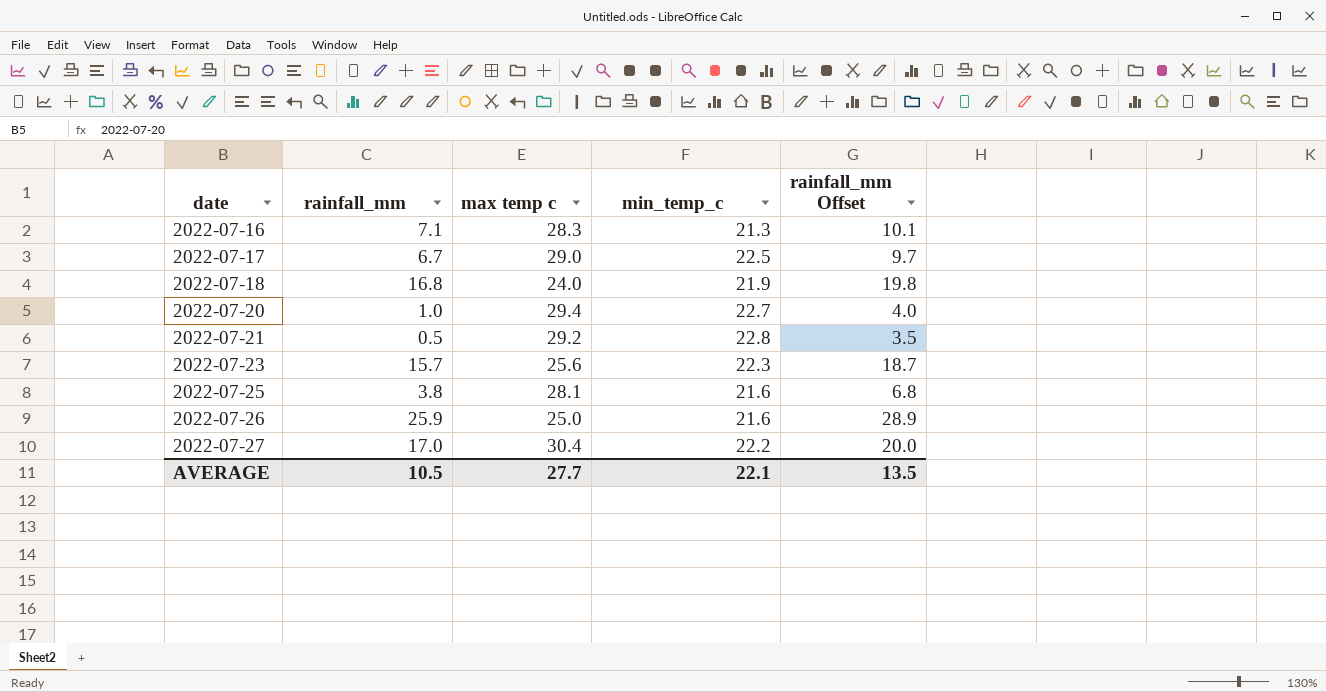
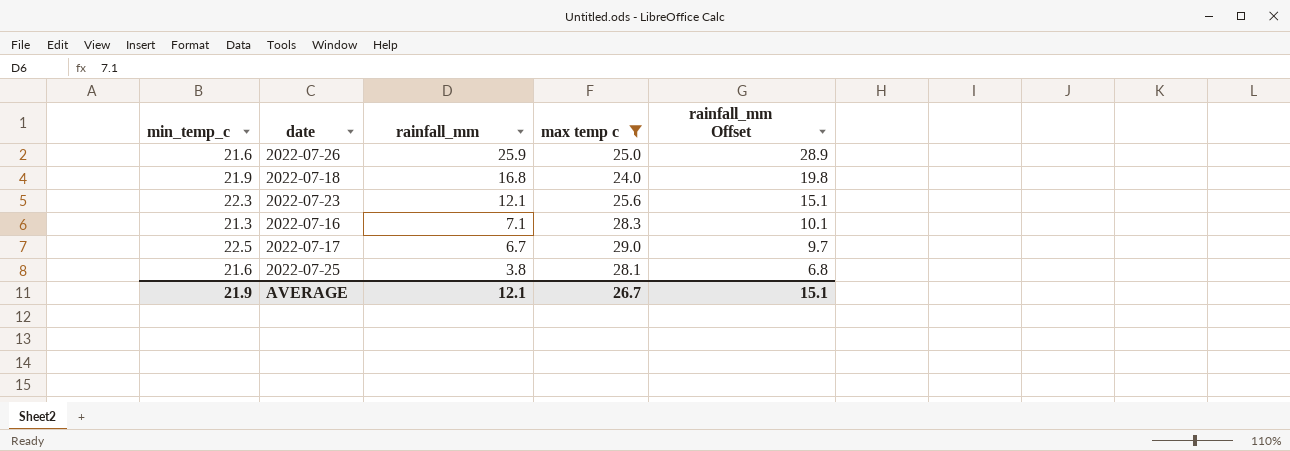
filter: none -> max temp c <= 29.0
row order: date ascending -> rainfall_mm descending
column min_temp_c | position: 4 -> 1
2022-07-23 | rainfall_mm: 15.7 -> 12.1
2022-07-23 | rainfall_mm Offset: 18.7 -> 15.1
AVERAGE | min_temp_c: 22.1 -> 21.9
AVERAGE | rainfall_mm: 10.5 -> 12.1
AVERAGE | max temp c: 27.7 -> 26.7
AVERAGE | rainfall_mm Offset: 13.5 -> 15.1

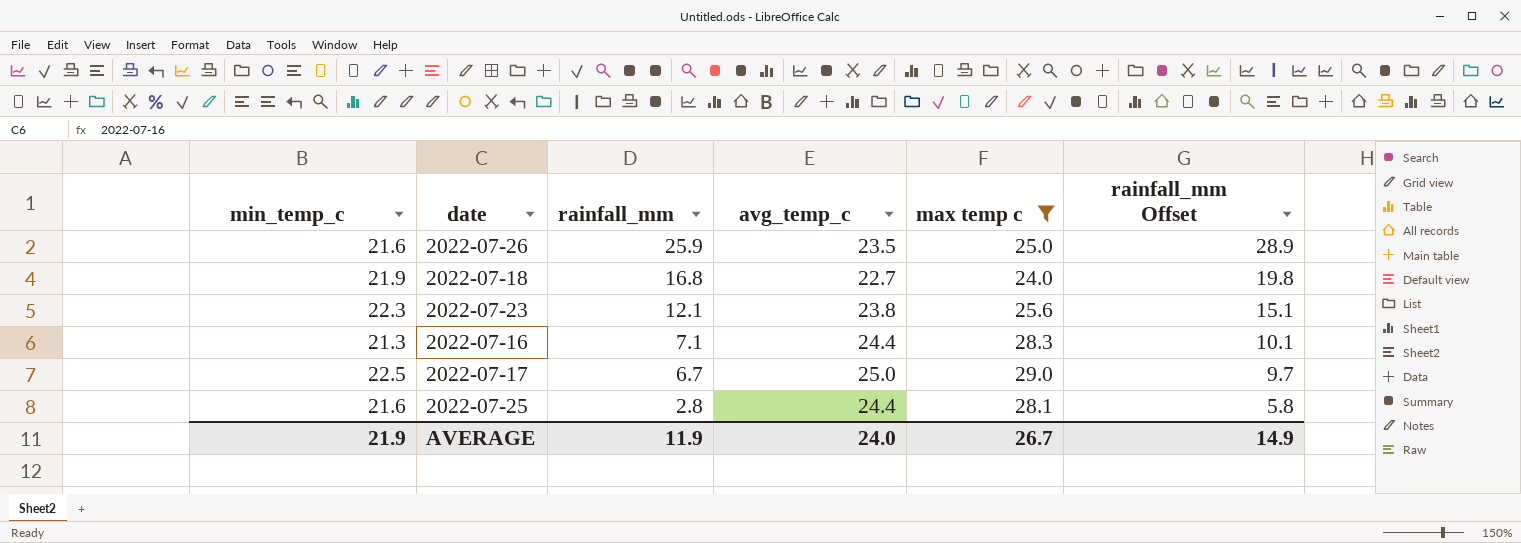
column avg_temp_c | position: none -> 4
2022-07-25 | rainfall_mm: 3.8 -> 2.8
2022-07-25 | rainfall_mm Offset: 6.8 -> 5.8
AVERAGE | rainfall_mm: 12.1 -> 11.9
AVERAGE | rainfall_mm Offset: 15.1 -> 14.9

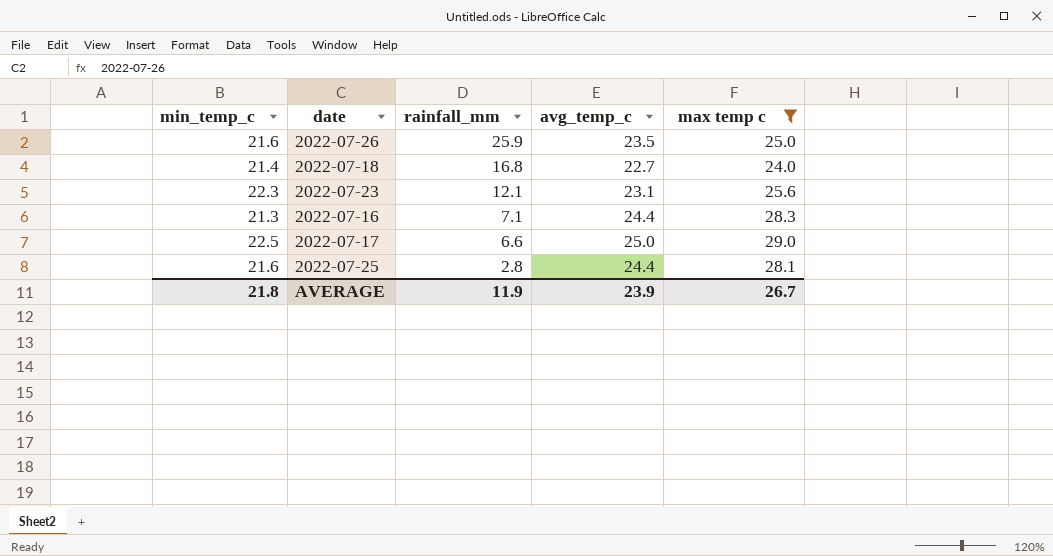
column rainfall_mm Offset | formula: [rainfall_mm] + 3 -> none
2022-07-18 | min_temp_c: 21.9 -> 21.4
2022-07-23 | avg_temp_c: 23.8 -> 23.1
2022-07-17 | rainfall_mm: 6.7 -> 6.6
AVERAGE | min_temp_c: 21.9 -> 21.8
AVERAGE | avg_temp_c: 24.0 -> 23.9

